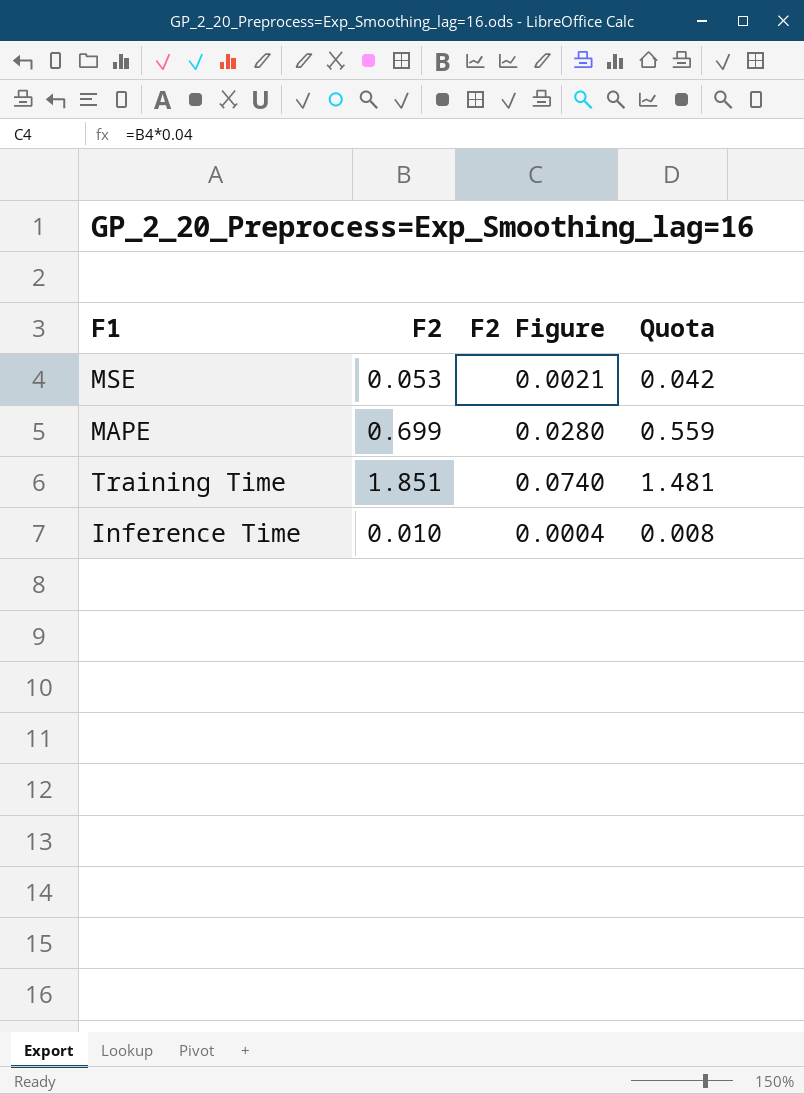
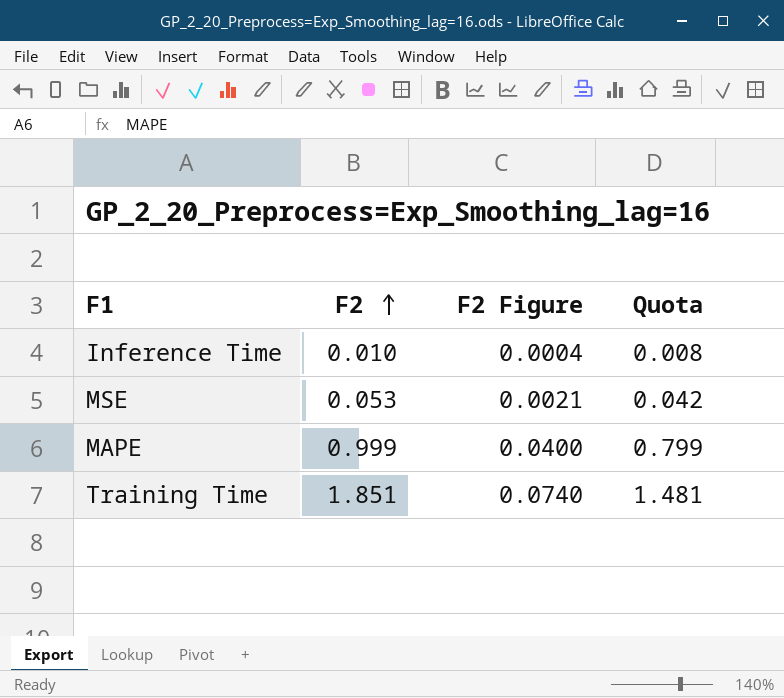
row order: none -> F2 ascending
MAPE | F2: 0.699 -> 0.999
MAPE | F2 Figure: 0.0280 -> 0.0400
MAPE | Quota: 0.559 -> 0.799

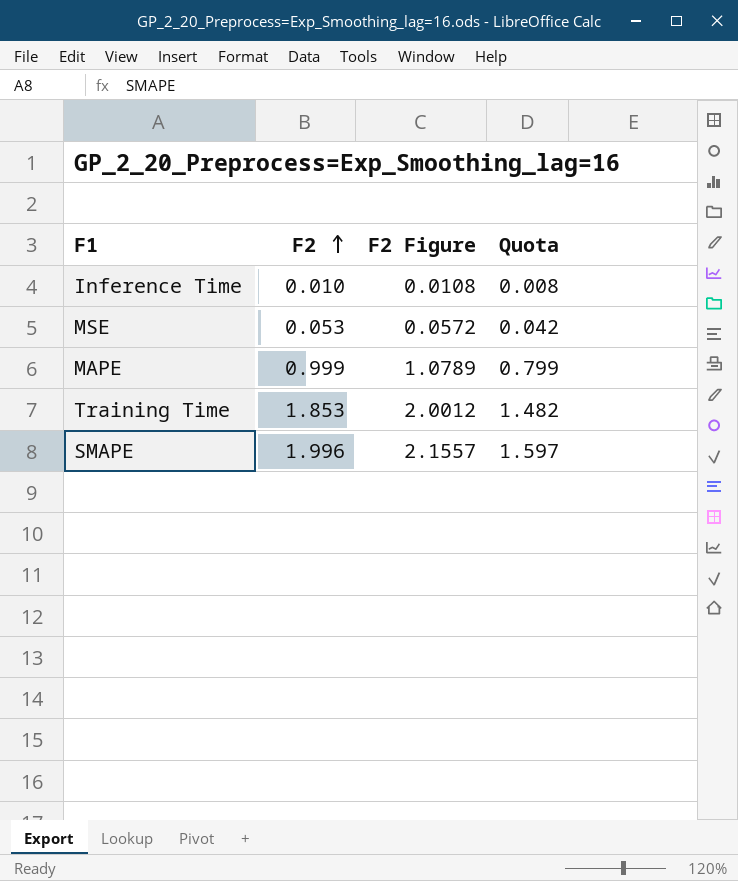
column F2 Figure | formula: [F2] * 0.04 -> [F2] * 1.08
Training Time | F2: 1.851 -> 1.853
Training Time | Quota: 1.481 -> 1.482
row SMAPE: none -> 1.996 | 2.1557 | 1.597

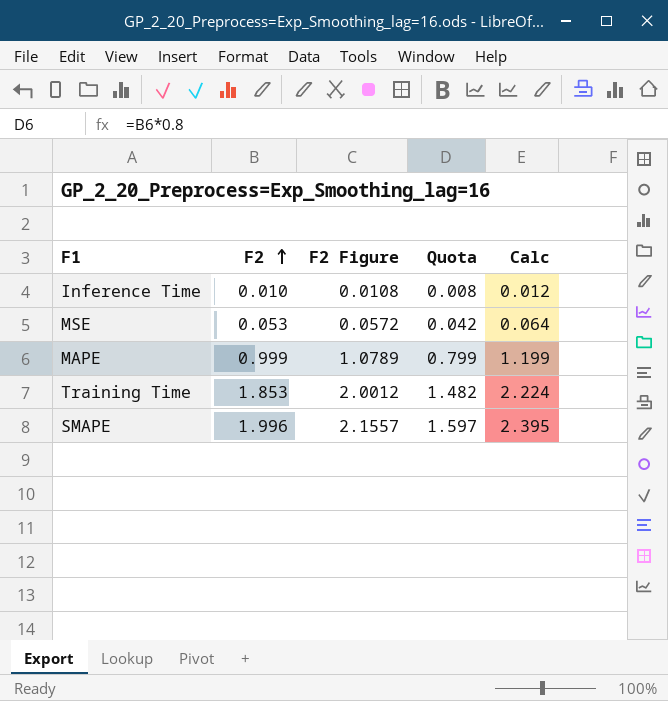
column Calc | formula: none -> [F2] * 1.2

